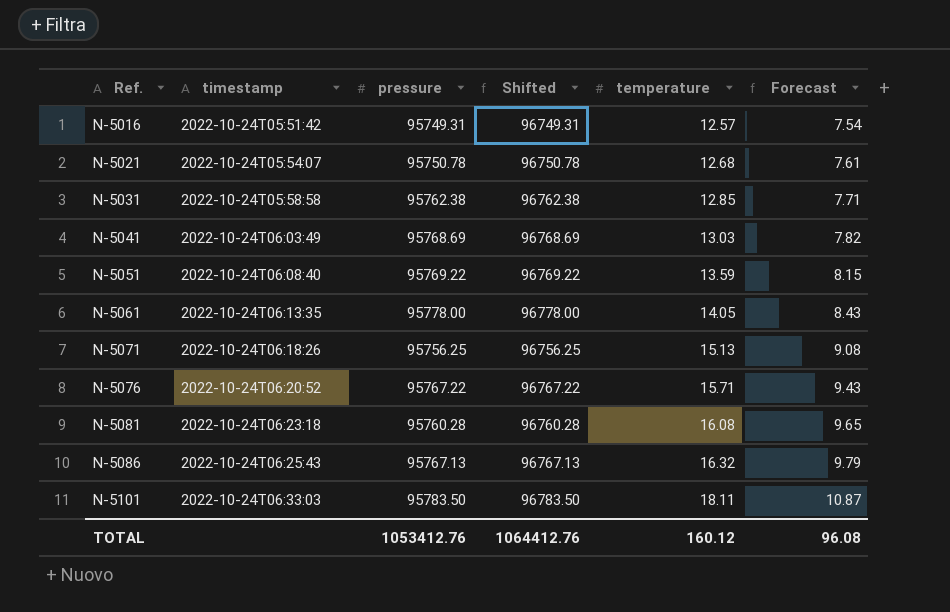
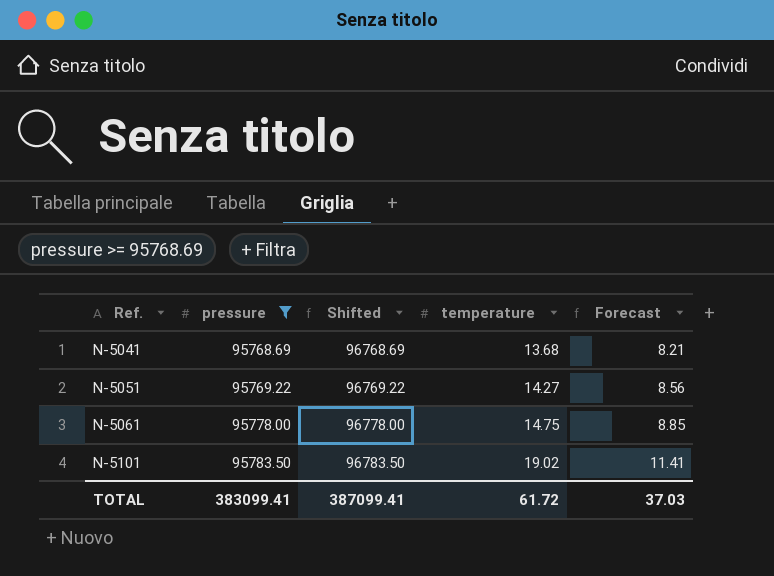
filter: none -> pressure >= 95768.69
column timestamp | position: 2 -> none
N-5041 | temperature: 13.03 -> 13.68
N-5041 | Forecast: 7.82 -> 8.21
N-5051 | temperature: 13.59 -> 14.27
N-5051 | Forecast: 8.15 -> 8.56
N-5061 | temperature: 14.05 -> 14.75
N-5061 | Forecast: 8.43 -> 8.85
N-5101 | temperature: 18.11 -> 19.02
N-5101 | Forecast: 10.87 -> 11.41
TOTAL | pressure: 1053412.76 -> 383099.41
TOTAL | Shifted: 1064412.76 -> 387099.41
TOTAL | temperature: 160.12 -> 61.72
TOTAL | Forecast: 96.08 -> 37.03

